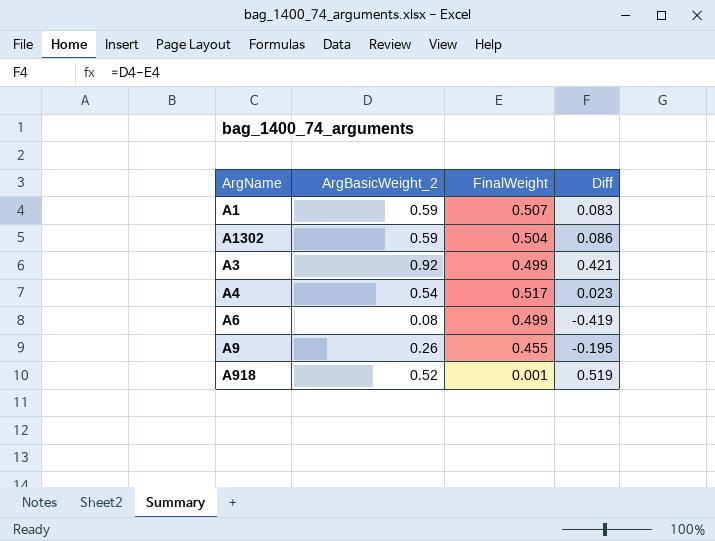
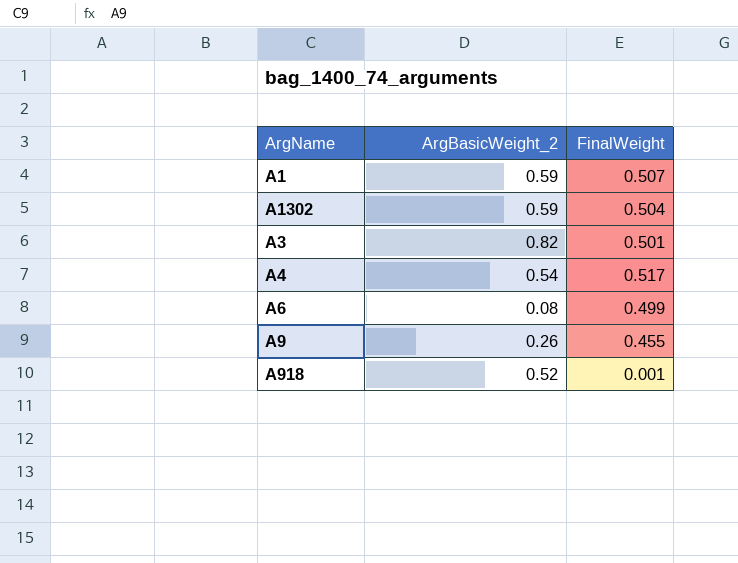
column Diff | formula: [ArgBasicWeight_2] - [FinalWeight] -> none
A3 | ArgBasicWeight_2: 0.92 -> 0.82
A3 | FinalWeight: 0.499 -> 0.501

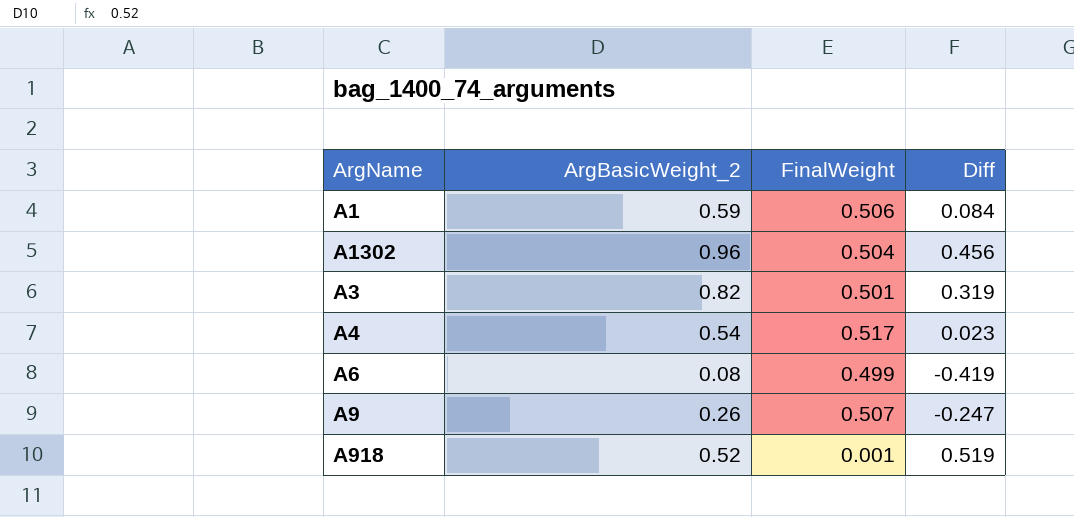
column Diff | formula: none -> [ArgBasicWeight_2] - [FinalWeight]
A1 | FinalWeight: 0.507 -> 0.506
A1302 | ArgBasicWeight_2: 0.59 -> 0.96
A9 | FinalWeight: 0.455 -> 0.507

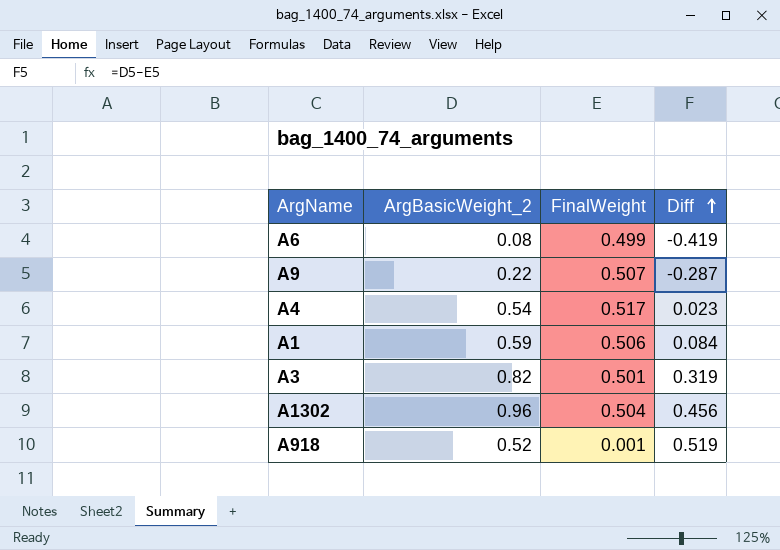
row order: none -> Diff ascending
A9 | ArgBasicWeight_2: 0.26 -> 0.22
A9 | Diff: -0.247 -> -0.287

